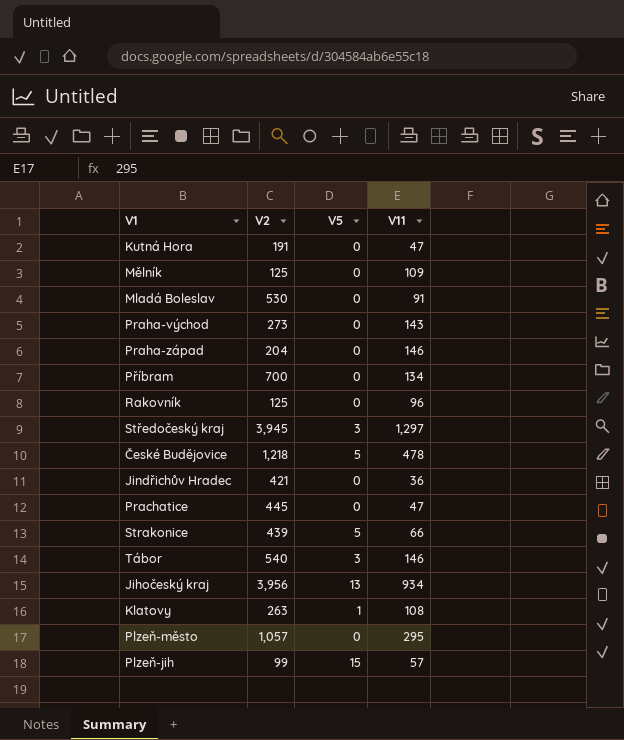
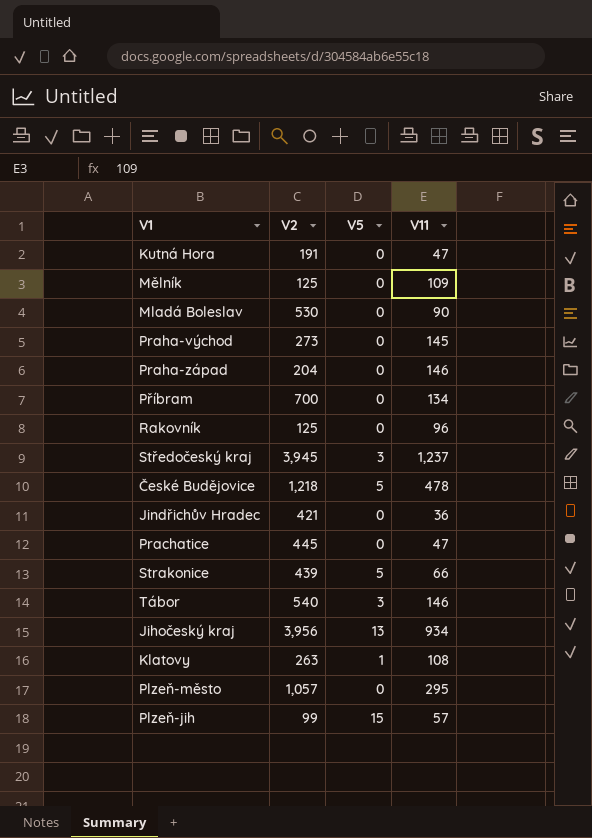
Mladá Boleslav | V11: 91 -> 90
Praha-východ | V11: 143 -> 145
Středočeský kraj | V11: 1,297 -> 1,237

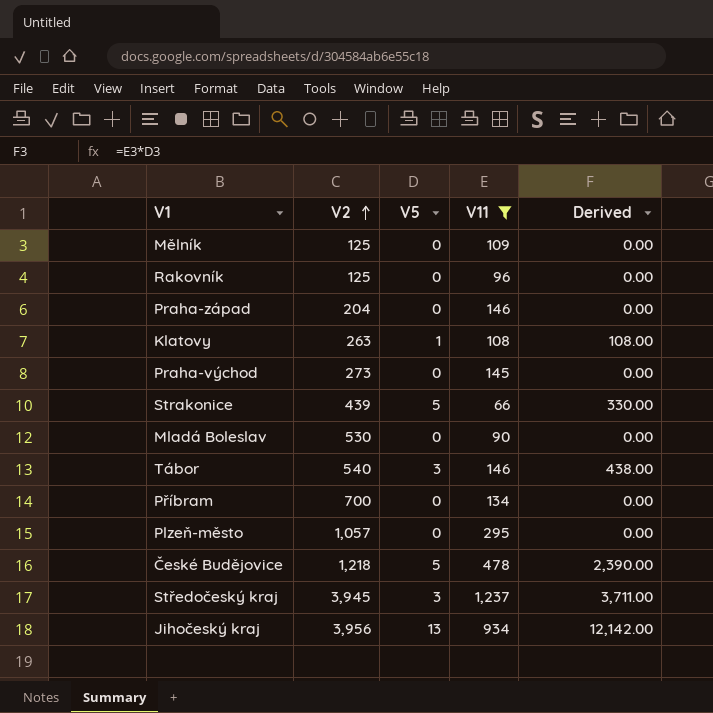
filter: none -> V11 >= 66
row order: none -> V2 ascending
column Derived | formula: none -> [V5] * [V11]

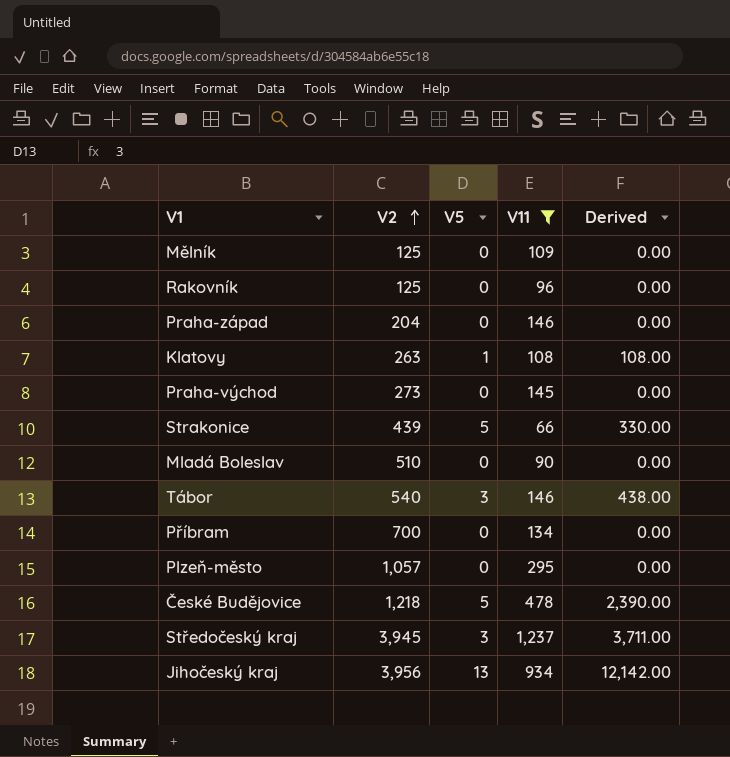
Mladá Boleslav | V2: 530 -> 510

